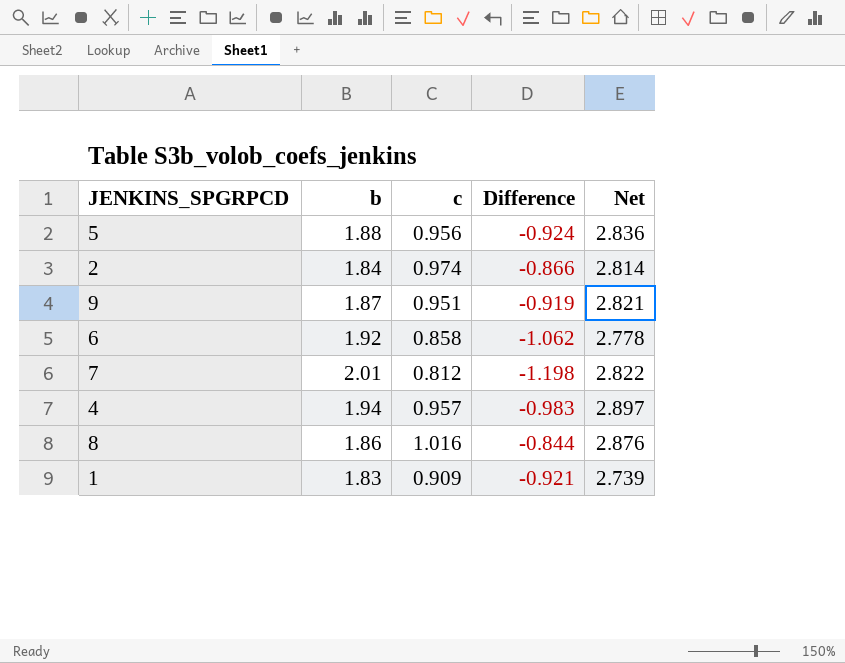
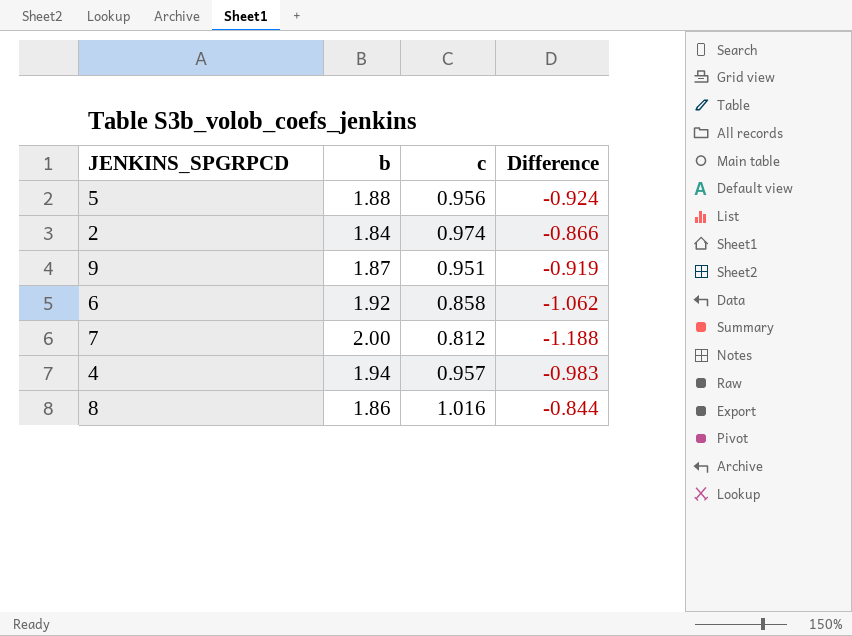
column Net | formula: [b] + [c] -> none
row 1: 1.83 | 0.909 | -0.921 | 2.739 -> none
7 | b: 2.01 -> 2.00
7 | Difference: -1.198 -> -1.188

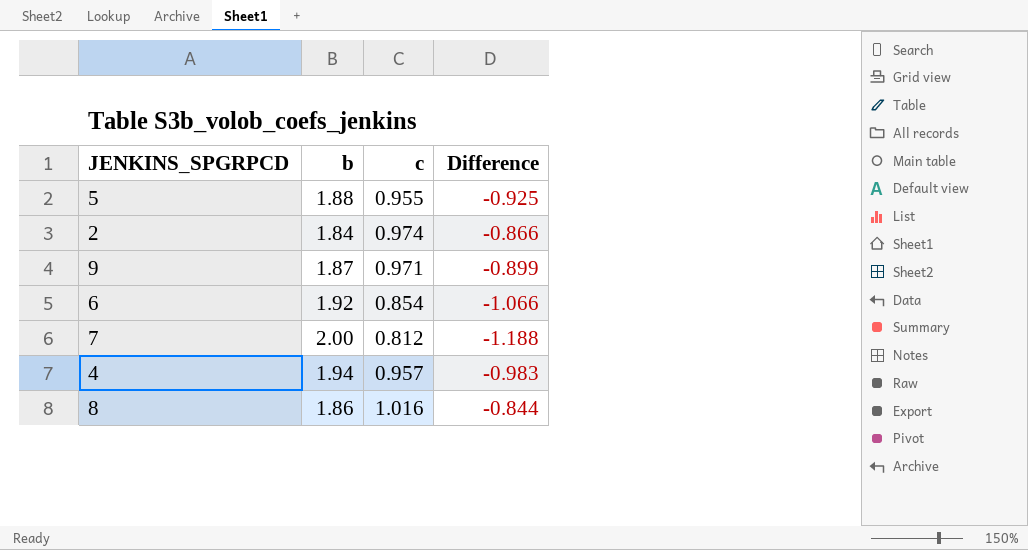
5 | c: 0.956 -> 0.955
5 | Difference: -0.924 -> -0.925
9 | c: 0.951 -> 0.971
9 | Difference: -0.919 -> -0.899
6 | c: 0.858 -> 0.854
6 | Difference: -1.062 -> -1.066

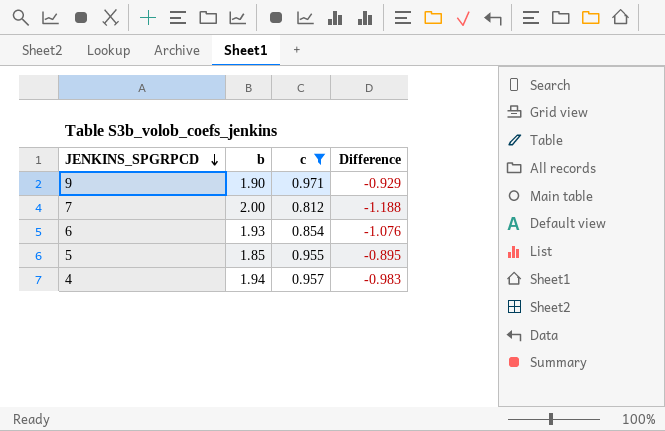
filter: none -> c <= 0.971
row order: none -> JENKINS_SPGRPCD descending
9 | b: 1.87 -> 1.90
9 | Difference: -0.899 -> -0.929
6 | b: 1.92 -> 1.93
6 | Difference: -1.066 -> -1.076
5 | b: 1.88 -> 1.85
5 | Difference: -0.925 -> -0.895

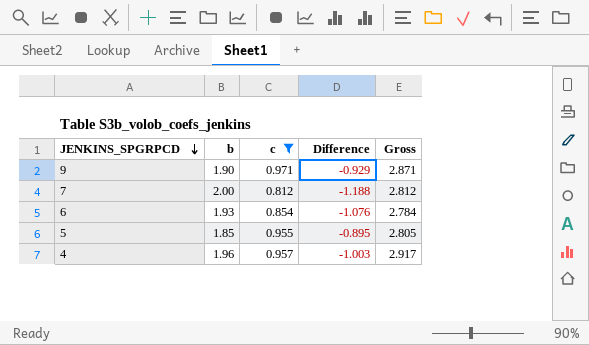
column Gross | formula: none -> [b] + [c]
4 | b: 1.94 -> 1.96
4 | Difference: -0.983 -> -1.003

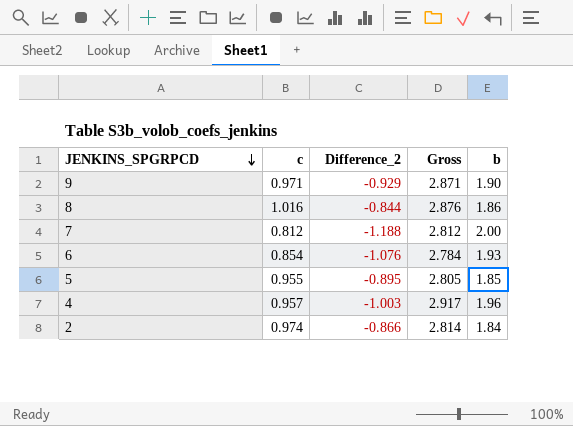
filter: c <= 0.971 -> none
column name: Difference -> Difference_2
column b | position: 2 -> 5

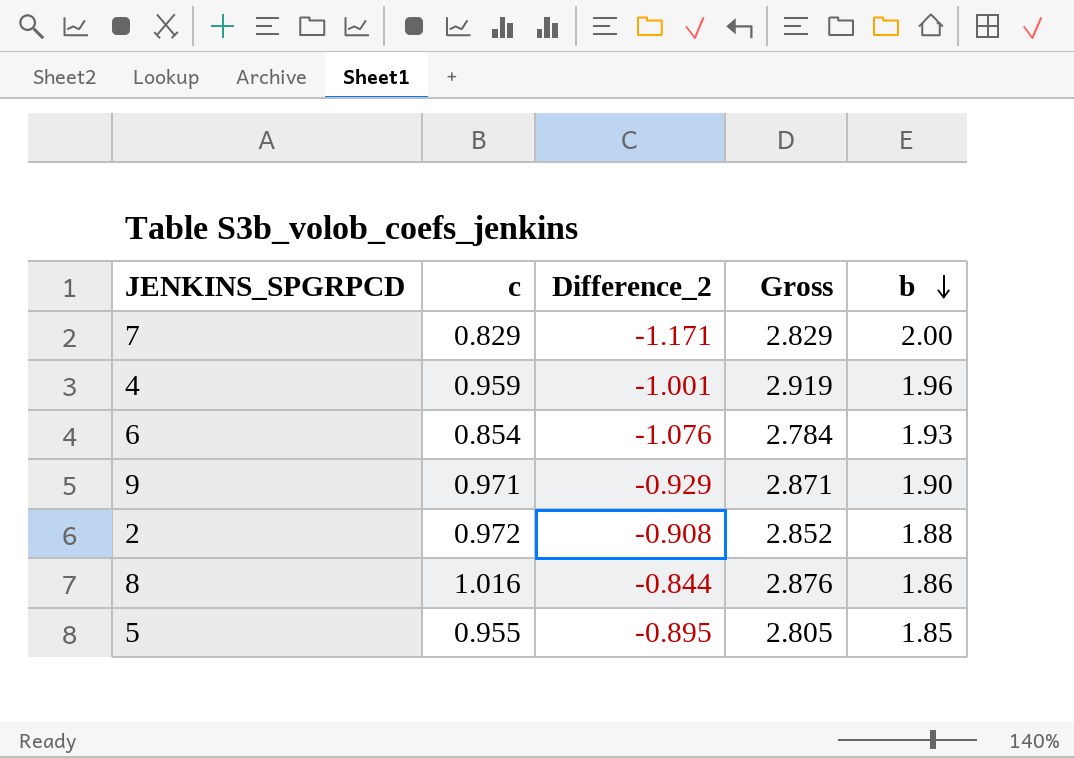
row order: JENKINS_SPGRPCD descending -> b descending
7 | c: 0.812 -> 0.829
7 | Difference_2: -1.188 -> -1.171
7 | Gross: 2.812 -> 2.829
4 | c: 0.957 -> 0.959
4 | Difference_2: -1.003 -> -1.001
4 | Gross: 2.917 -> 2.919
2 | c: 0.974 -> 0.972
2 | Difference_2: -0.866 -> -0.908
2 | Gross: 2.814 -> 2.852
2 | b: 1.84 -> 1.88

